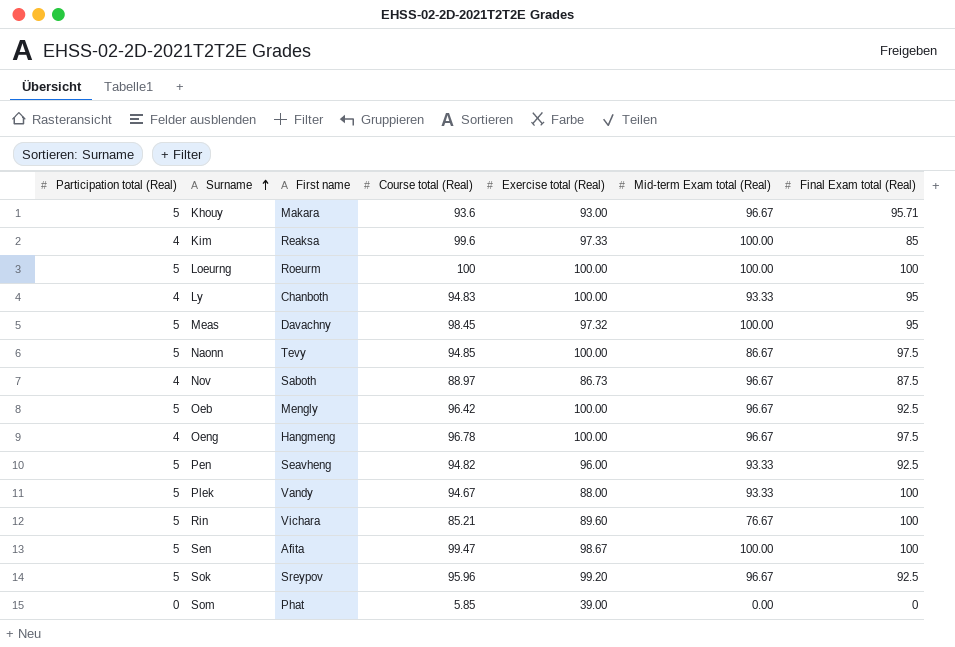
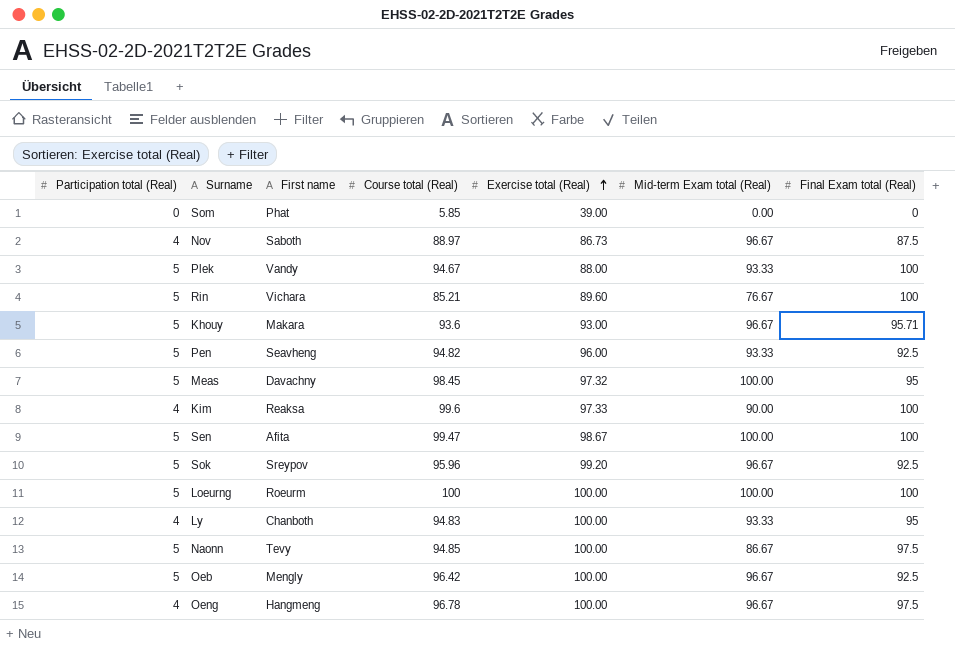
row order: Surname ascending -> Exercise total (Real) ascending
Kim | Mid-term Exam total (Real): 100.00 -> 90.00
Kim | Final Exam total (Real): 85 -> 100

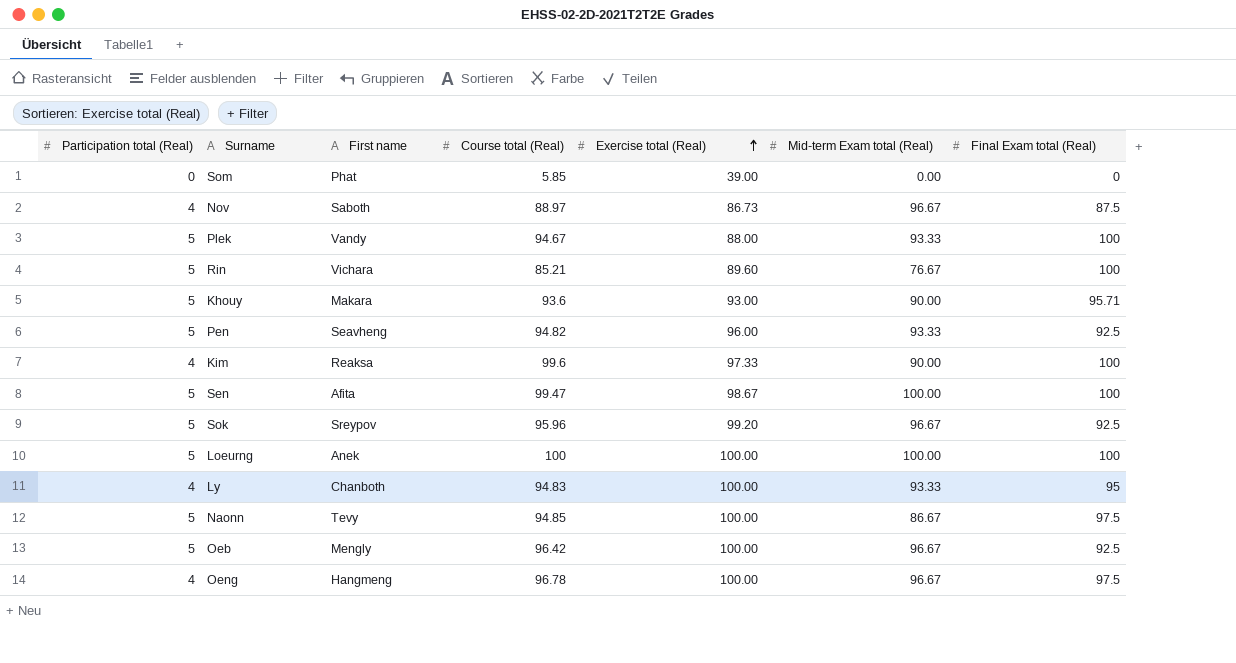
row Meas: 5 | Davachny | 98.45 | 97.32 | 100.00 | 95 -> none
Khouy | Mid-term Exam total (Real): 96.67 -> 90.00
Loeurng | First name: Roeurm -> Anek

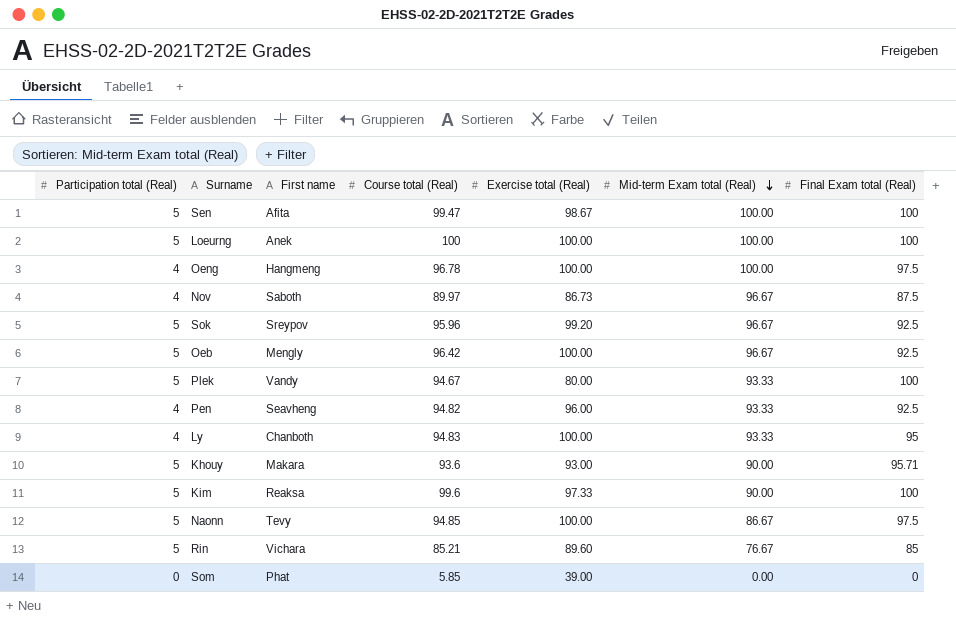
row order: Exercise total (Real) ascending -> Mid-term Exam total (Real) descending
Oeng | Mid-term Exam total (Real): 96.67 -> 100.00
Nov | Course total (Real): 88.97 -> 89.97
Plek | Exercise total (Real): 88.00 -> 80.00
Pen | Participation total (Real): 5 -> 4
Kim | Participation total (Real): 4 -> 5
Rin | Final Exam total (Real): 100 -> 85

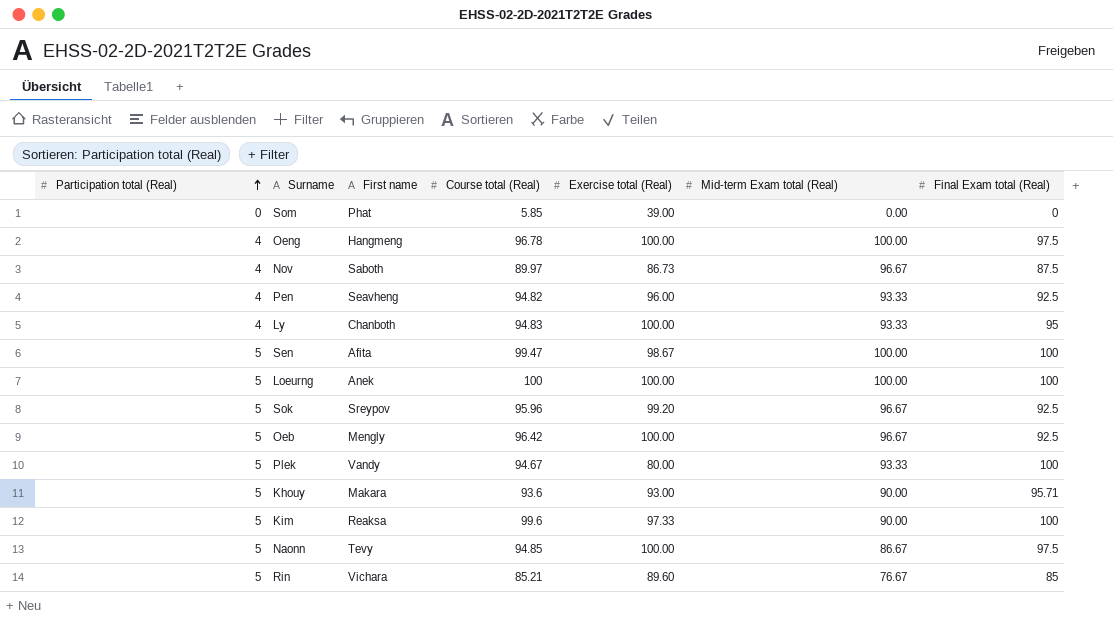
row order: Mid-term Exam total (Real) descending -> Participation total (Real) ascending

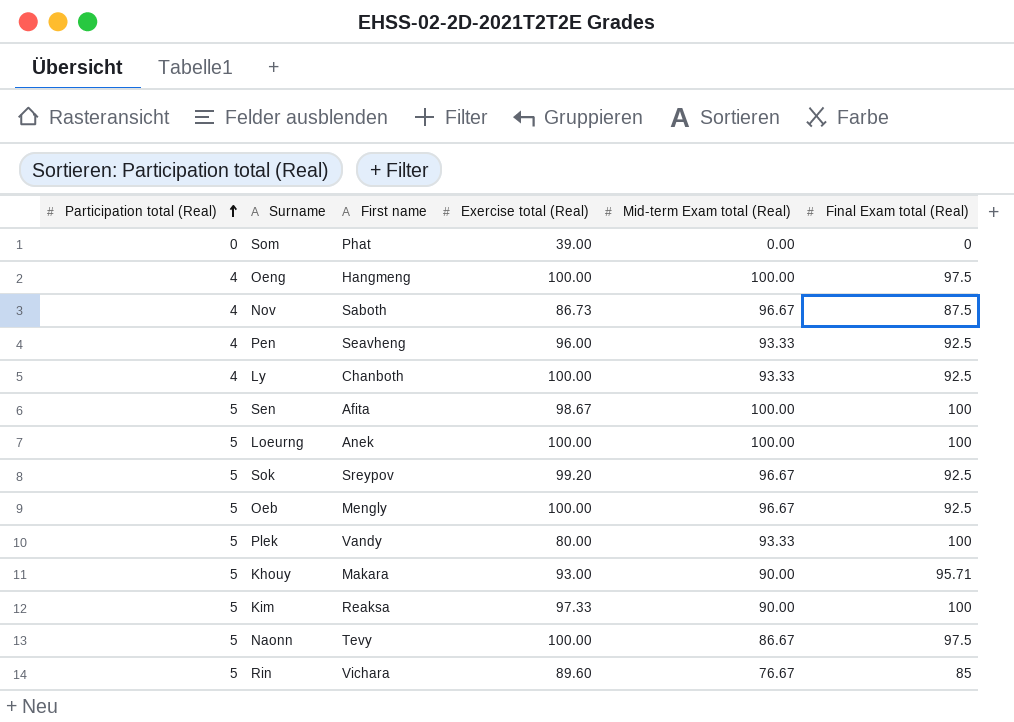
column Course total (Real) | position: 4 -> none
Ly | Final Exam total (Real): 95 -> 92.5

